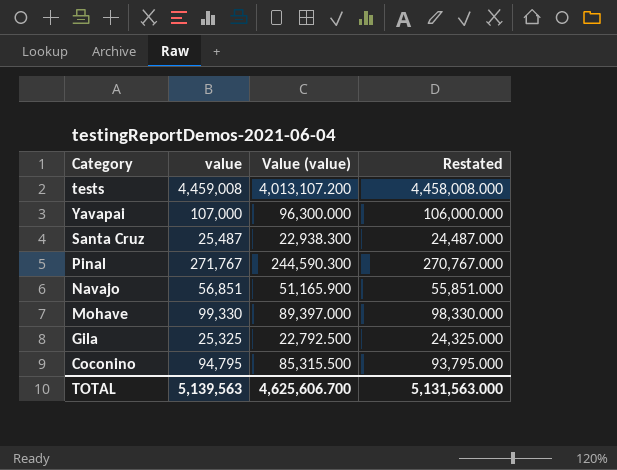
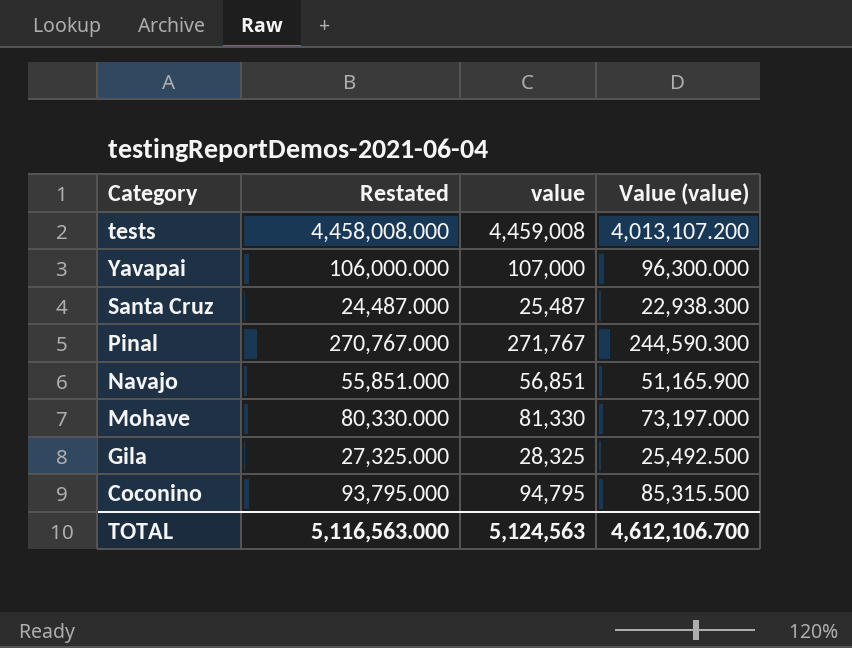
column Restated | position: 4 -> 2
Mohave | Restated: 98,330.000 -> 80,330.000
Mohave | value: 99,330 -> 81,330
Mohave | Value (value): 89,397.000 -> 73,197.000
Gila | Restated: 24,325.000 -> 27,325.000
Gila | value: 25,325 -> 28,325
Gila | Value (value): 22,792.500 -> 25,492.500
TOTAL | Restated: 5,131,563.000 -> 5,116,563.000
TOTAL | value: 5,139,563 -> 5,124,563
TOTAL | Value (value): 4,625,606.700 -> 4,612,106.700

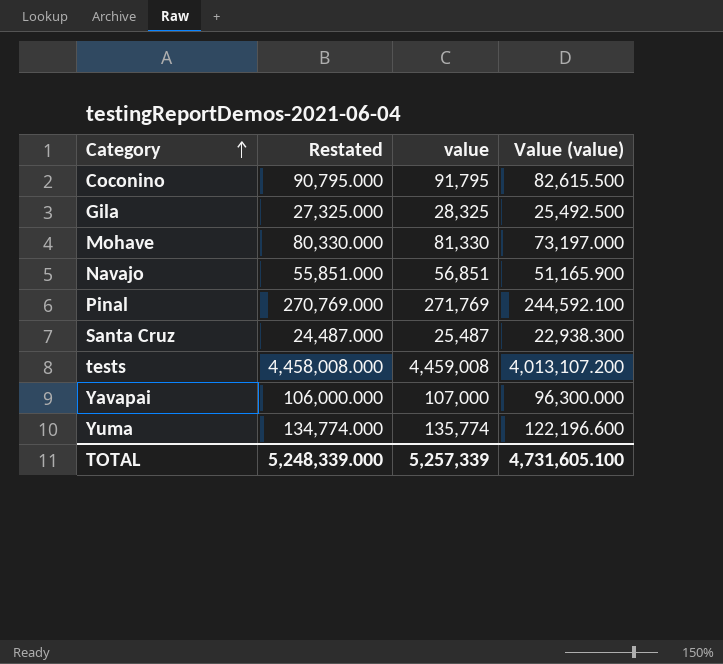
row order: none -> Category ascending
Coconino | Restated: 93,795.000 -> 90,795.000
Coconino | value: 94,795 -> 91,795
Coconino | Value (value): 85,315.500 -> 82,615.500
Pinal | Restated: 270,767.000 -> 270,769.000
Pinal | value: 271,767 -> 271,769
Pinal | Value (value): 244,590.300 -> 244,592.100
row Yuma: none -> 134,774.000 | 135,774 | 122,196.600
TOTAL | Restated: 5,116,563.000 -> 5,248,339.000
TOTAL | value: 5,124,563 -> 5,257,339
TOTAL | Value (value): 4,612,106.700 -> 4,731,605.100

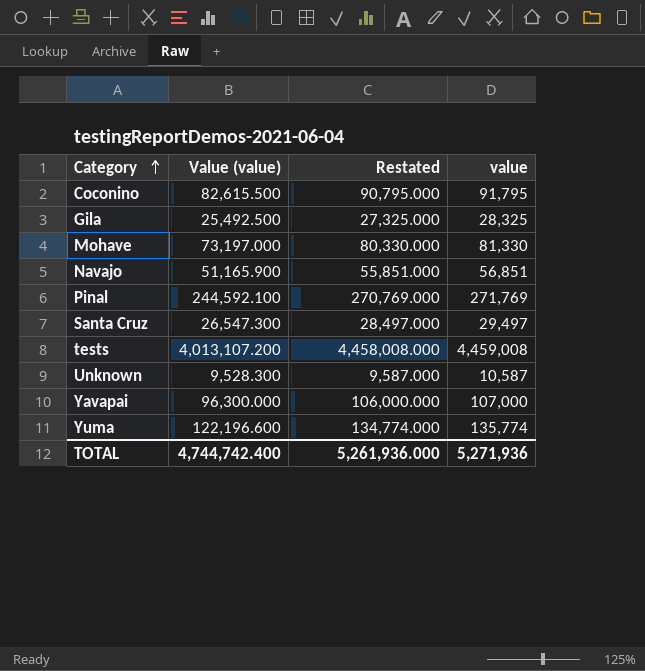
column Value (value) | position: 4 -> 2
Santa Cruz | Value (value): 22,938.300 -> 26,547.300
Santa Cruz | Restated: 24,487.000 -> 28,497.000
Santa Cruz | value: 25,487 -> 29,497
row Unknown: none -> 9,528.300 | 9,587.000 | 10,587
TOTAL | Value (value): 4,731,605.100 -> 4,744,742.400
TOTAL | Restated: 5,248,339.000 -> 5,261,936.000
TOTAL | value: 5,257,339 -> 5,271,936

